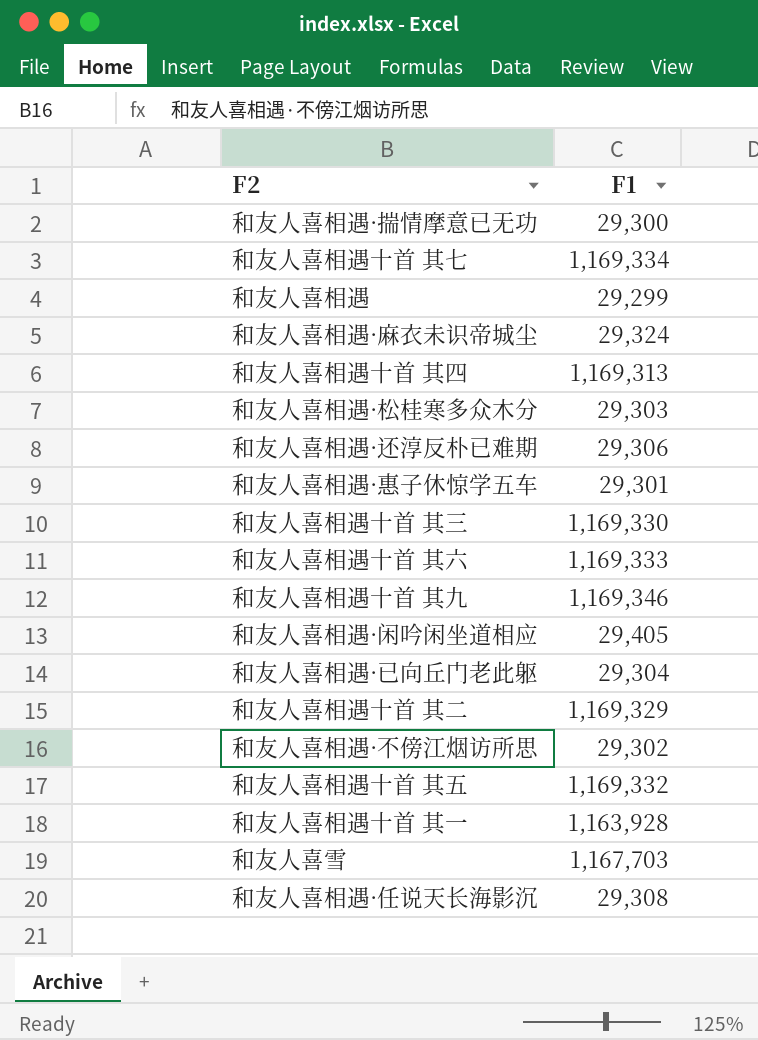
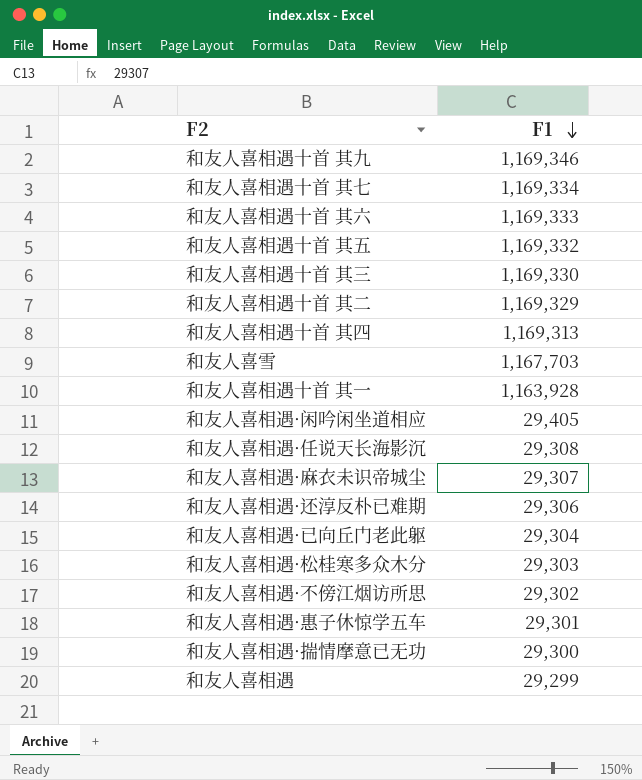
row order: none -> F1 descending
和友人喜相遇·麻衣未识帝城尘 | F1: 29,324 -> 29,307

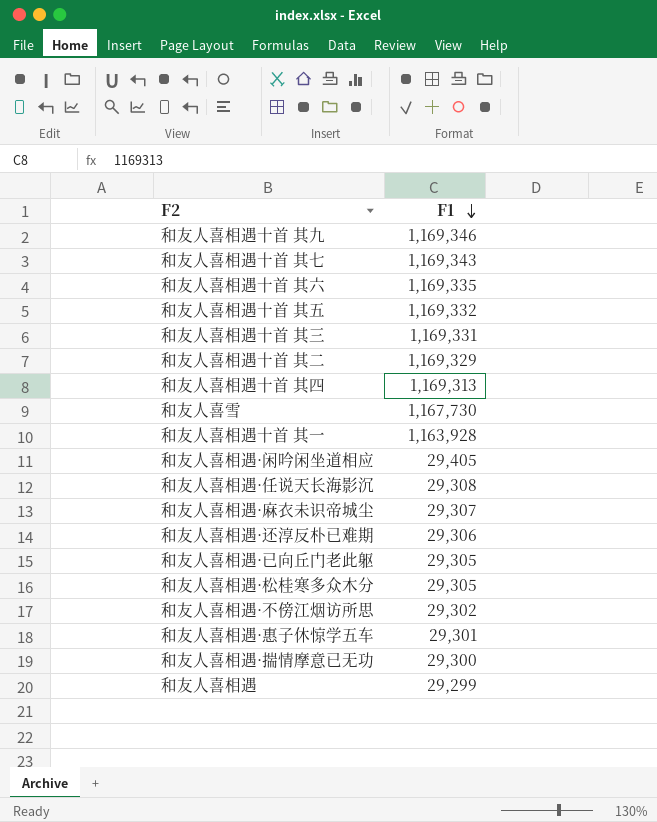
和友人喜相遇十首 其七 | F1: 1,169,334 -> 1,169,343
和友人喜相遇十首 其六 | F1: 1,169,333 -> 1,169,335
和友人喜相遇十首 其三 | F1: 1,169,330 -> 1,169,331
和友人喜雪 | F1: 1,167,703 -> 1,167,730
和友人喜相遇·已向丘门老此躯 | F1: 29,304 -> 29,305
和友人喜相遇·松桂寒多众木分 | F1: 29,303 -> 29,305

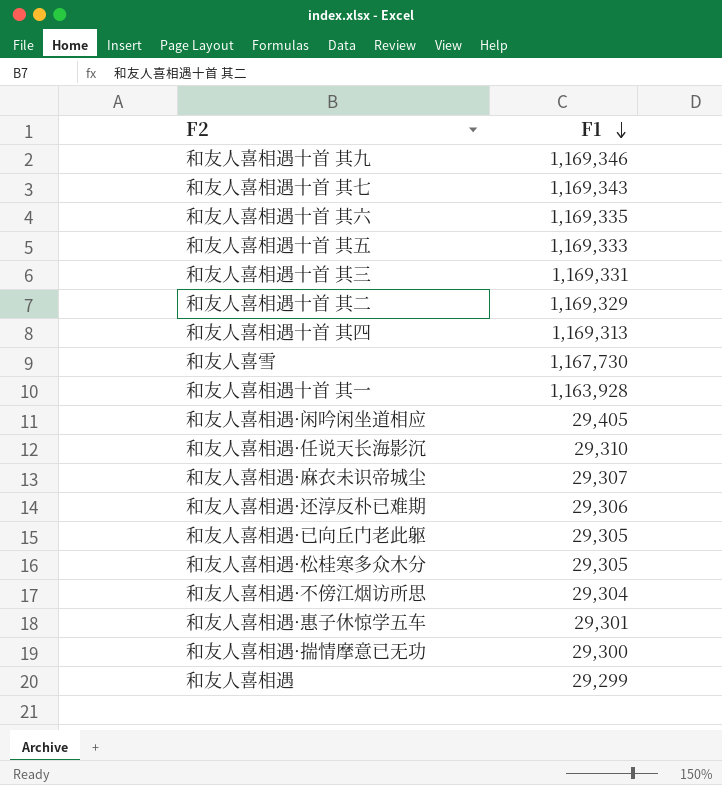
和友人喜相遇十首 其五 | F1: 1,169,332 -> 1,169,333
和友人喜相遇·任说天长海影沉 | F1: 29,308 -> 29,310
和友人喜相遇·不傍江烟访所思 | F1: 29,302 -> 29,304

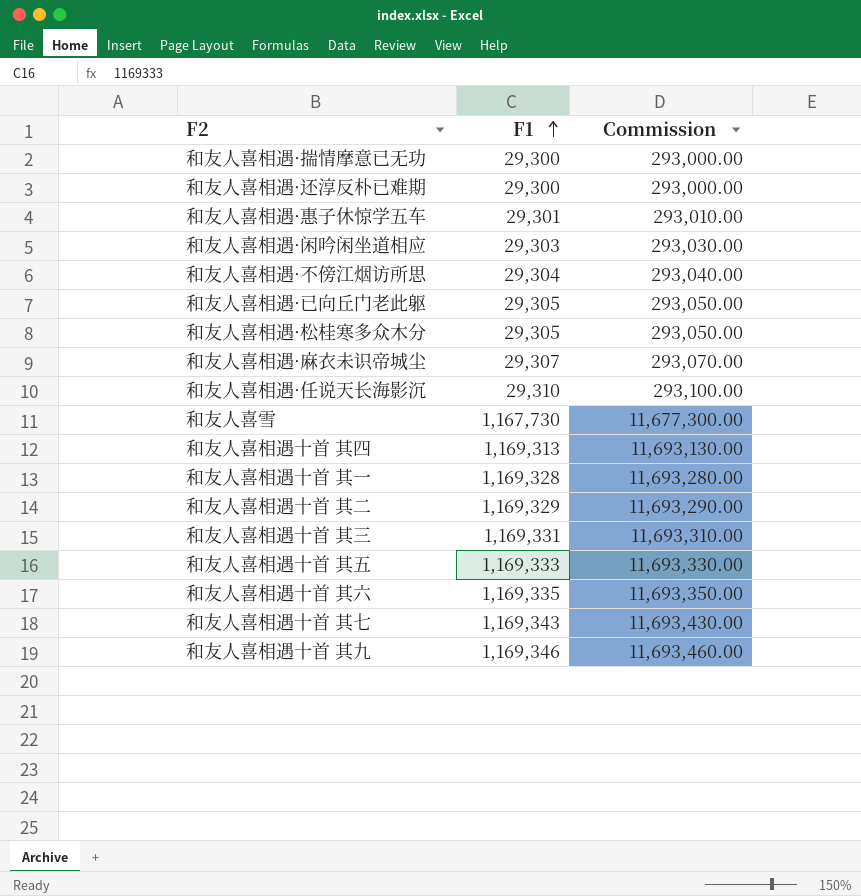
row order: F1 descending -> F1 ascending
column Commission | formula: none -> [F1] * 10
row 和友人喜相遇: 29,299 -> none
和友人喜相遇·还淳反朴已难期 | F1: 29,306 -> 29,300
和友人喜相遇·闲吟闲坐道相应 | F1: 29,405 -> 29,303
和友人喜相遇十首 其一 | F1: 1,163,928 -> 1,169,328

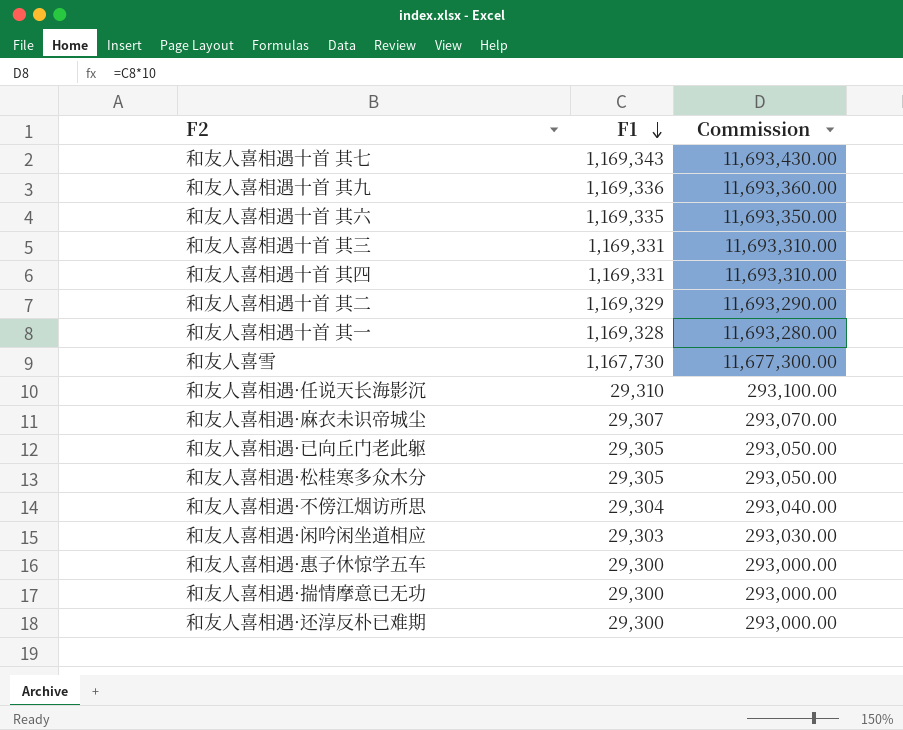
row order: F1 ascending -> F1 descending
row 和友人喜相遇十首 其五: 1,169,333 | 11,693,330.00 -> none
和友人喜相遇十首 其九 | F1: 1,169,346 -> 1,169,336
和友人喜相遇十首 其九 | Commission: 11,693,460.00 -> 11,693,360.00
和友人喜相遇十首 其四 | F1: 1,169,313 -> 1,169,331
和友人喜相遇十首 其四 | Commission: 11,693,130.00 -> 11,693,310.00
和友人喜相遇·惠子休惊学五车 | F1: 29,301 -> 29,300
和友人喜相遇·惠子休惊学五车 | Commission: 293,010.00 -> 293,000.00

